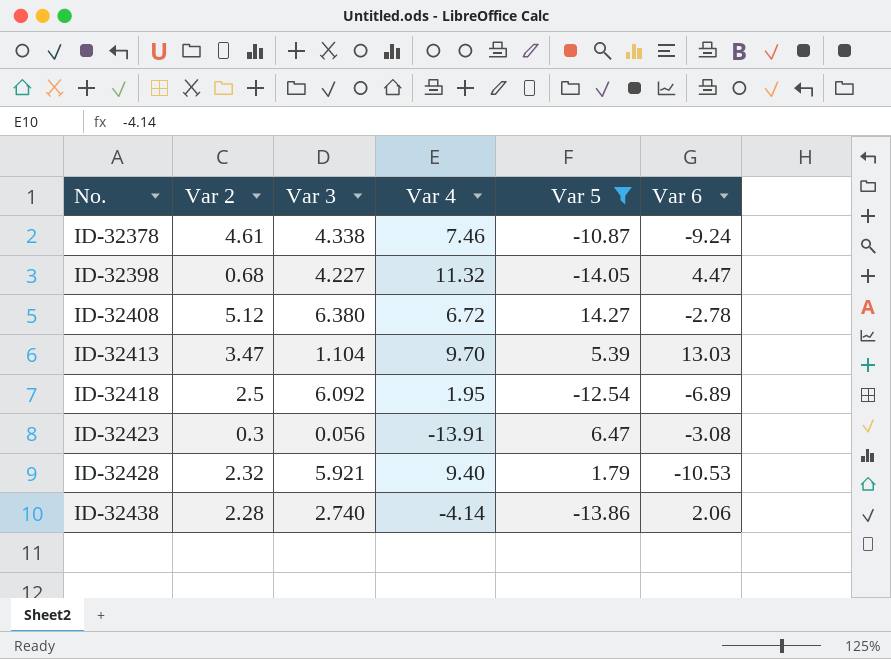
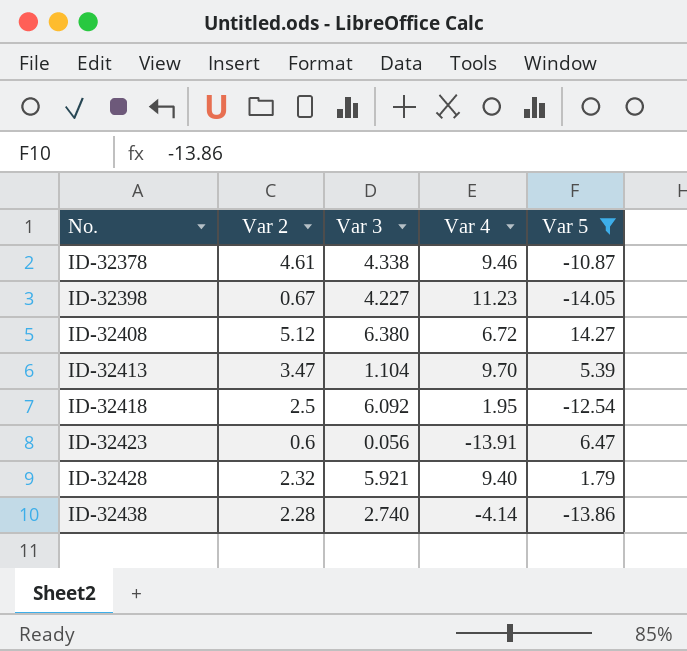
column Var 6 | position: 6 -> none
ID-32378 | Var 4: 7.46 -> 9.46
ID-32398 | Var 2: 0.68 -> 0.67
ID-32398 | Var 4: 11.32 -> 11.23
ID-32423 | Var 2: 0.3 -> 0.6

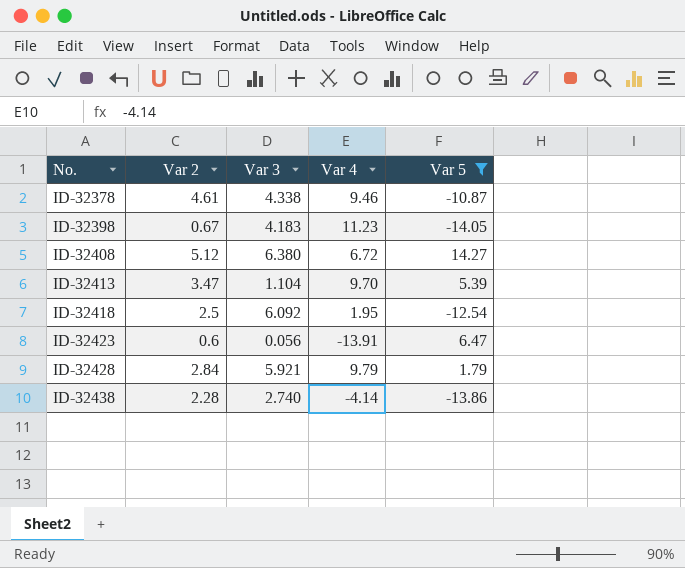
ID-32398 | Var 3: 4.227 -> 4.183
ID-32428 | Var 2: 2.32 -> 2.84
ID-32428 | Var 4: 9.40 -> 9.79

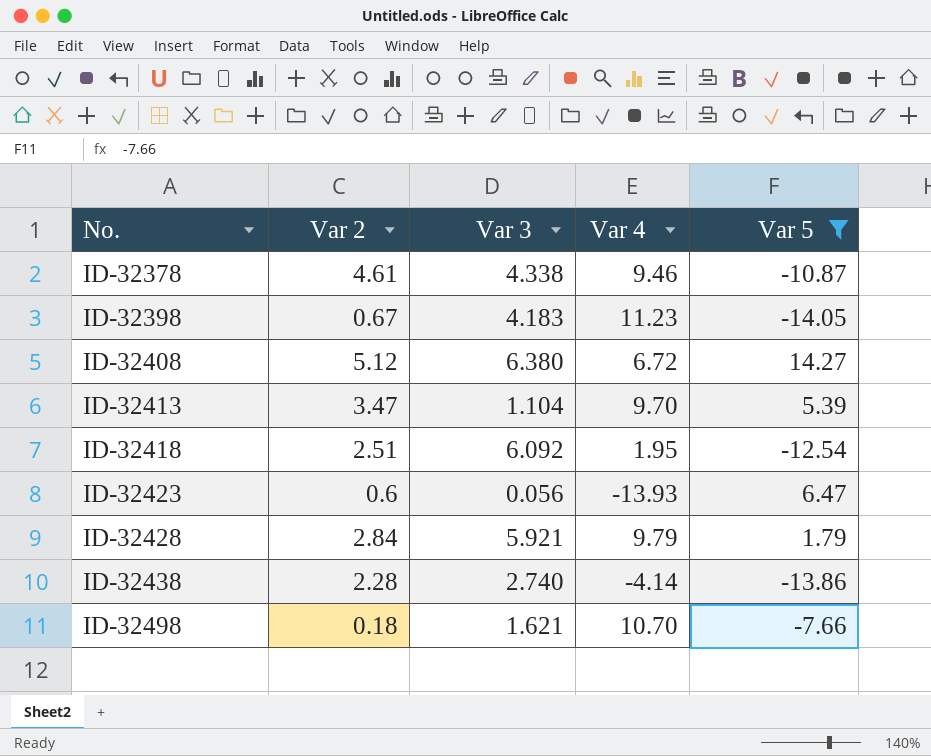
ID-32418 | Var 2: 2.5 -> 2.51
ID-32423 | Var 4: -13.91 -> -13.93
row ID-32498: none -> 0.18 | 1.621 | 10.70 | -7.66

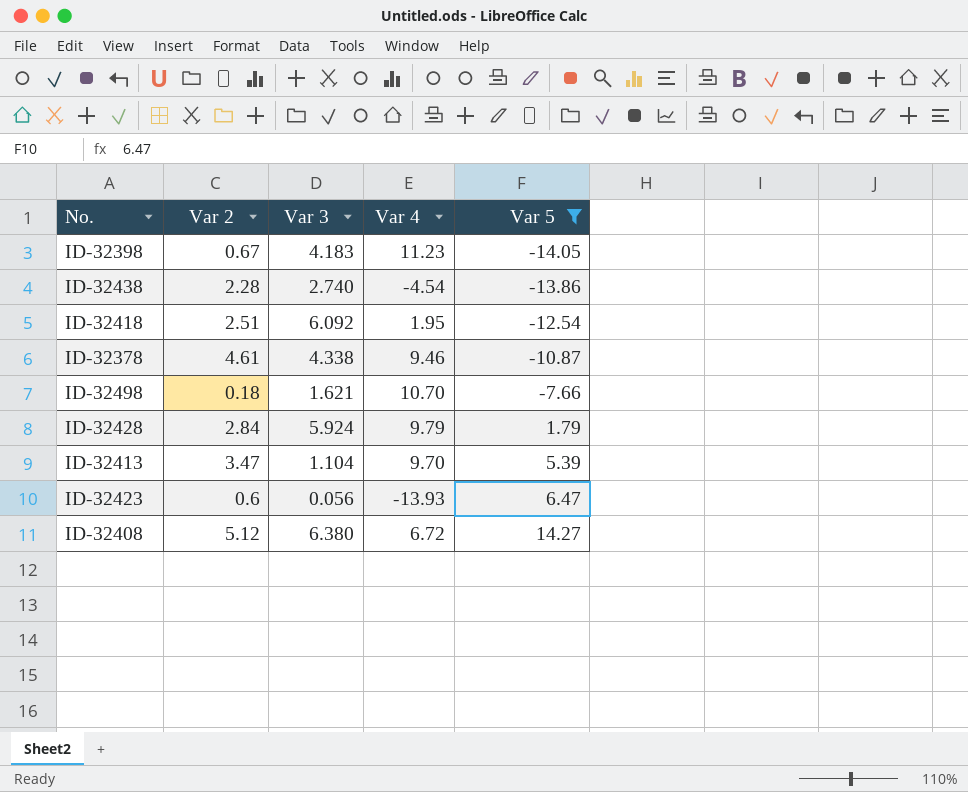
row order: No. ascending -> Var 5 ascending
ID-32438 | Var 4: -4.14 -> -4.54
ID-32428 | Var 3: 5.921 -> 5.924

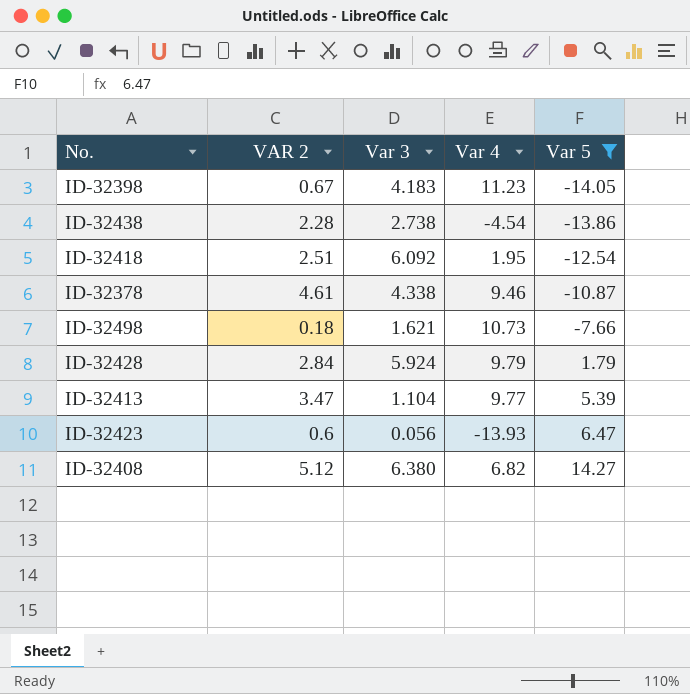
column name: Var 2 -> VAR 2
ID-32438 | Var 3: 2.740 -> 2.738
ID-32498 | Var 4: 10.70 -> 10.73
ID-32413 | Var 4: 9.70 -> 9.77
ID-32408 | Var 4: 6.72 -> 6.82

